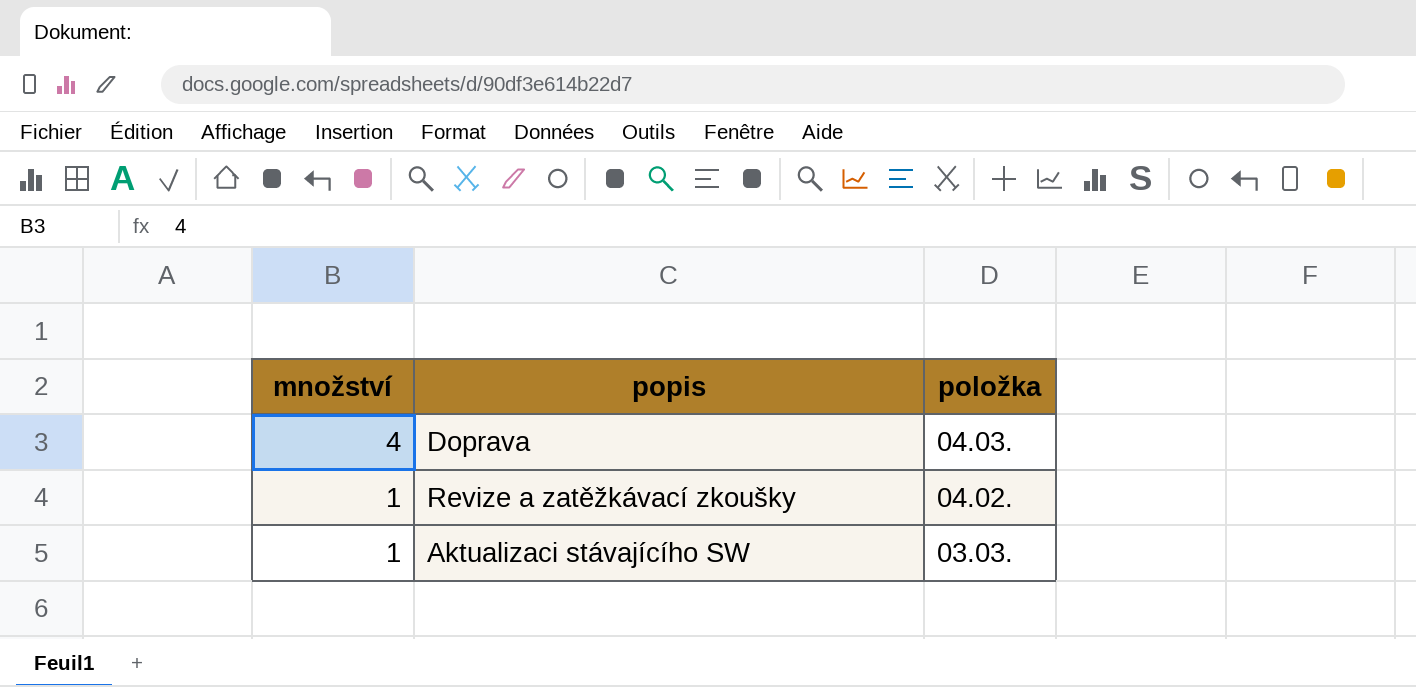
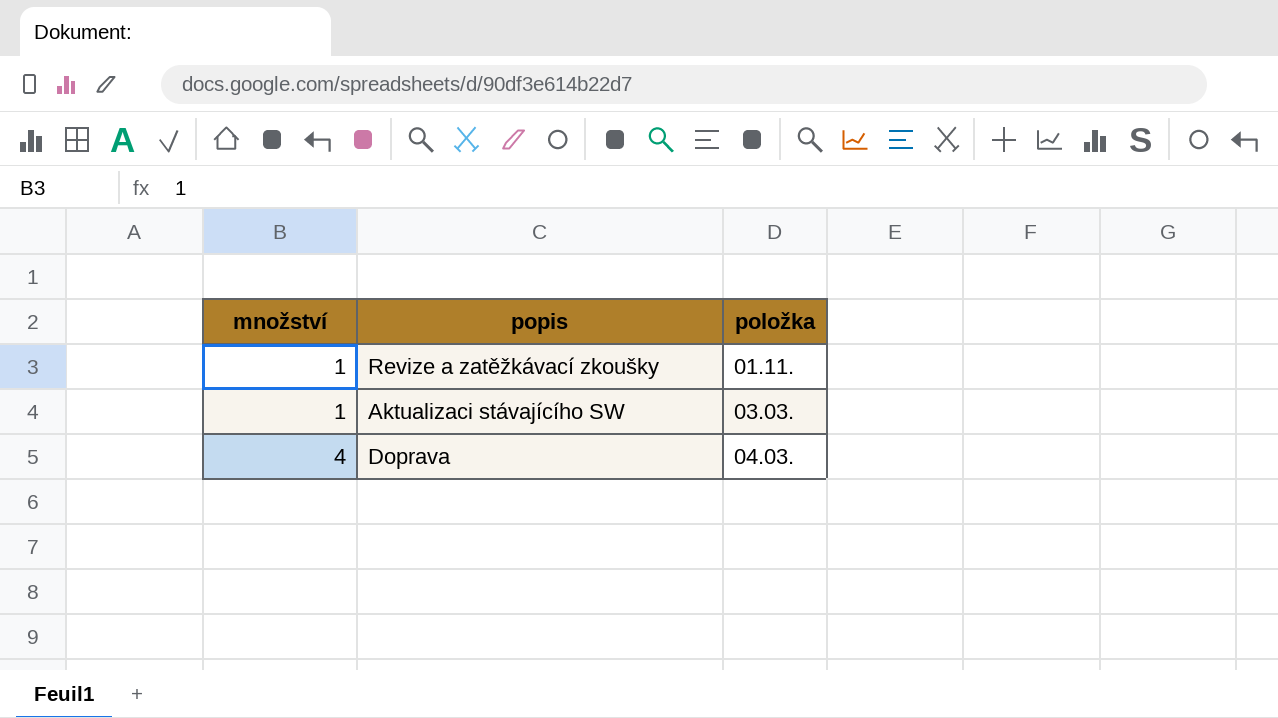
row order: množství descending -> množství ascending
Revize a zatěžkávací zkoušky | položka: 04.02. -> 01.11.

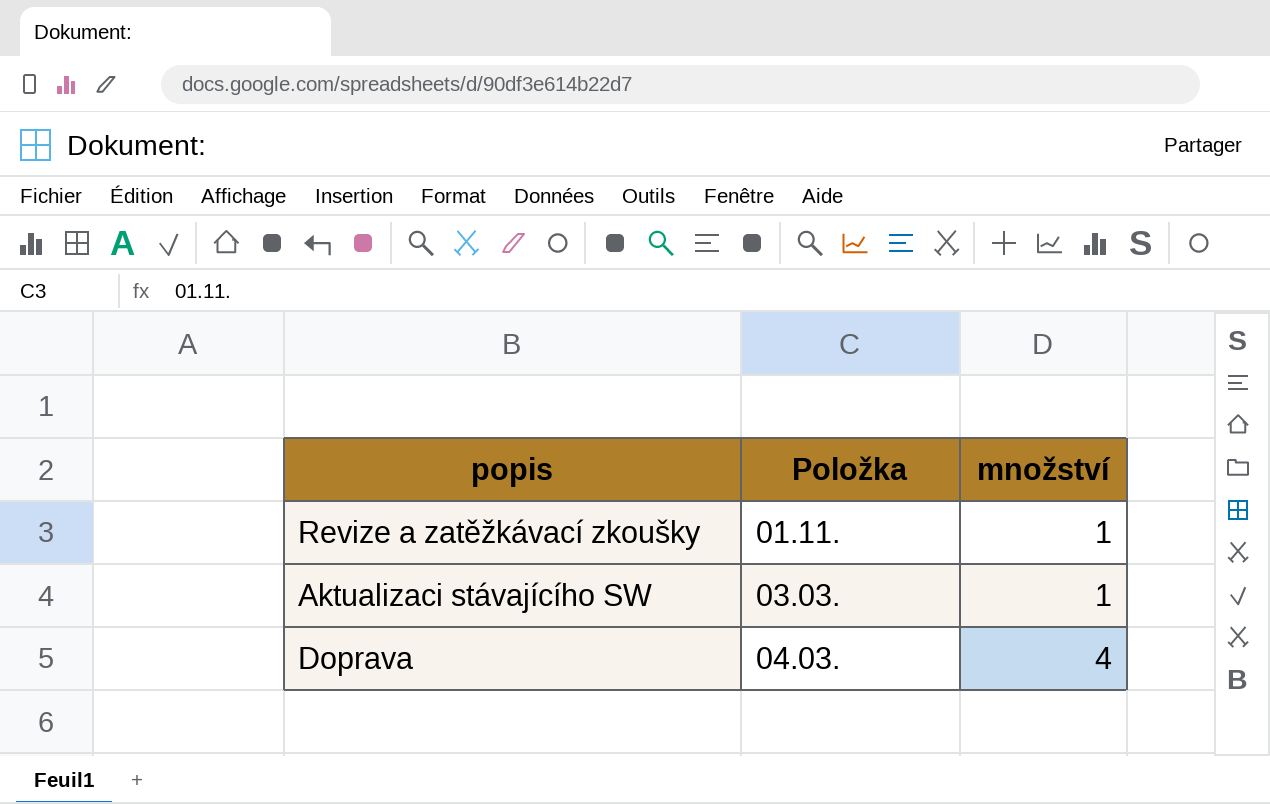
column name: položka -> Položka
column množství | position: 1 -> 3

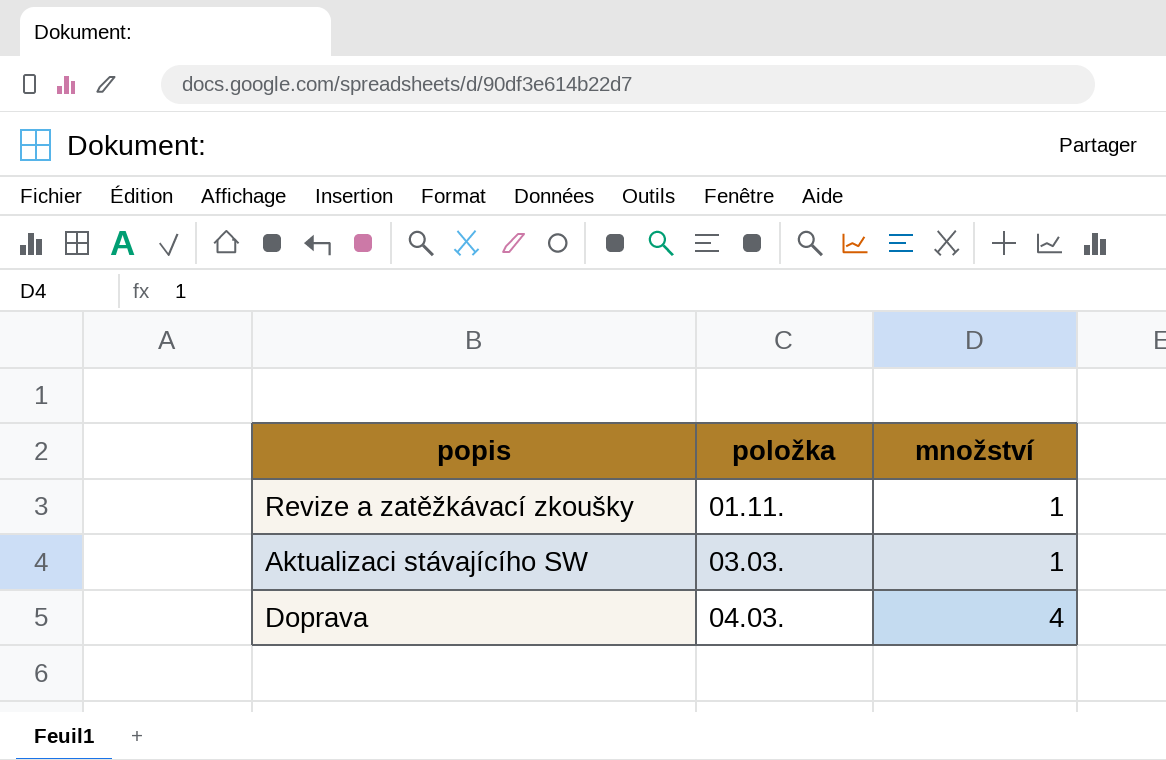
column name: Položka -> položka

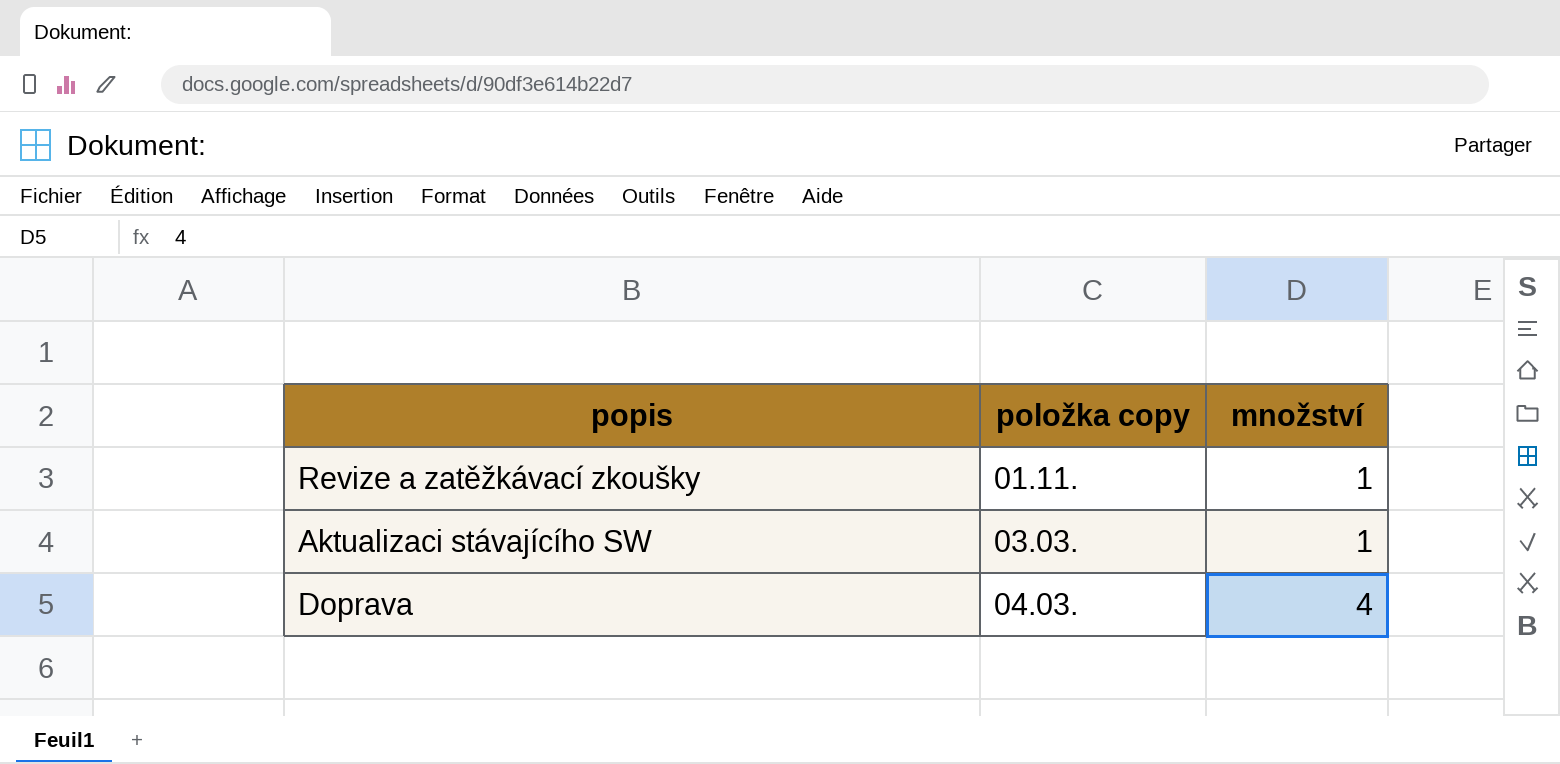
column name: položka -> položka copy

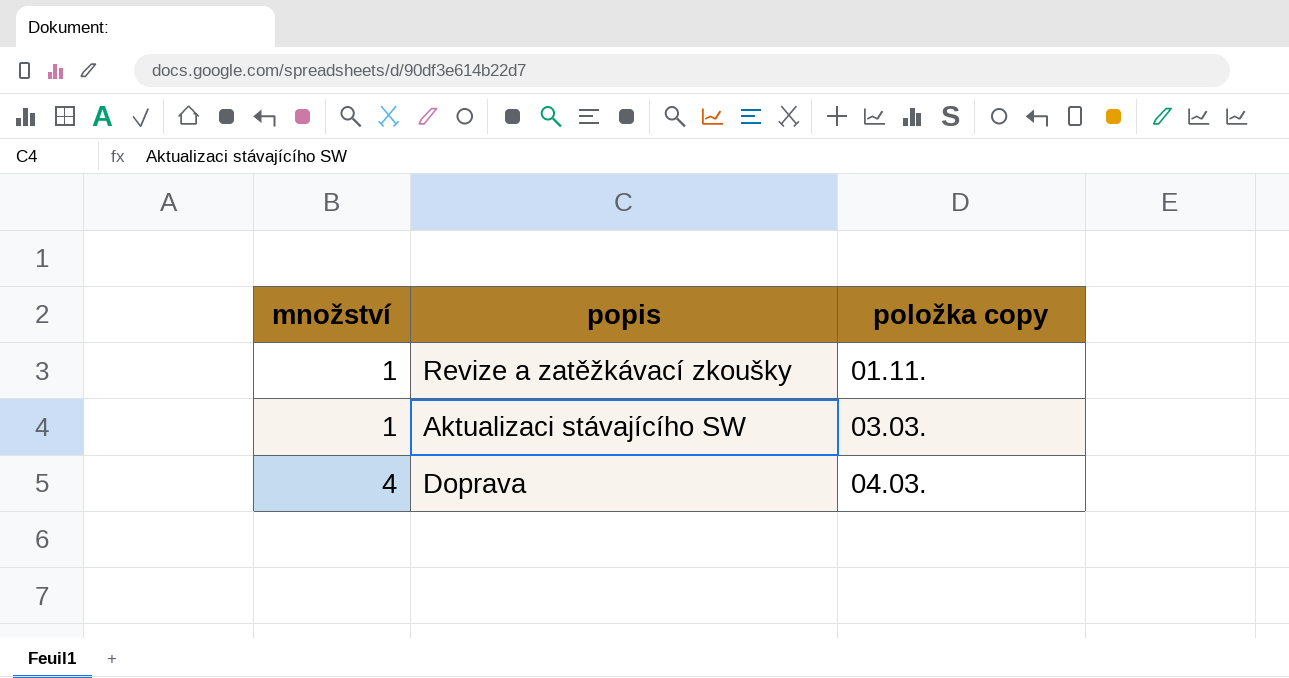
column množství | position: 3 -> 1

